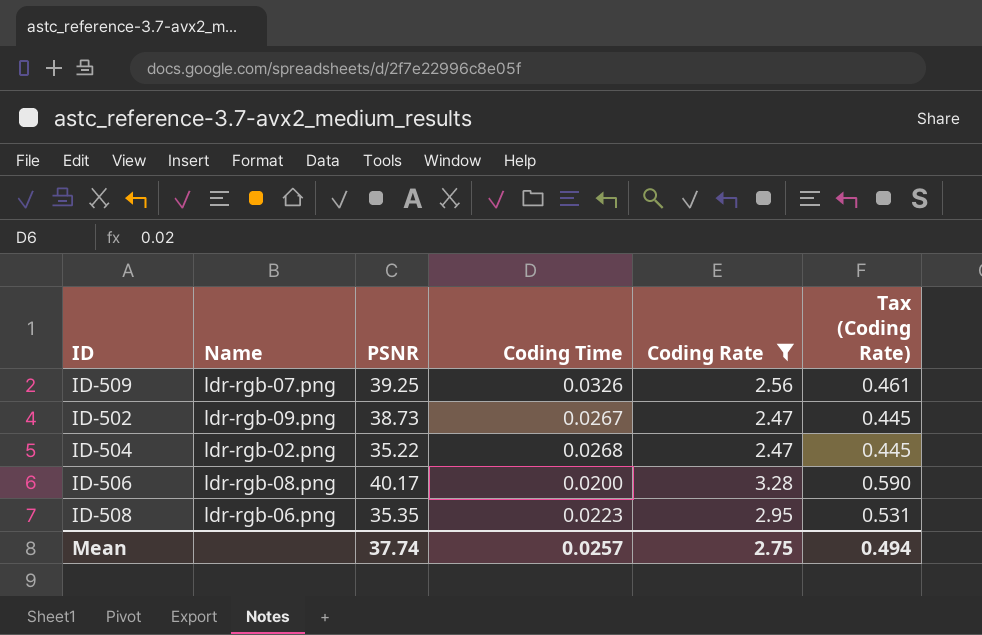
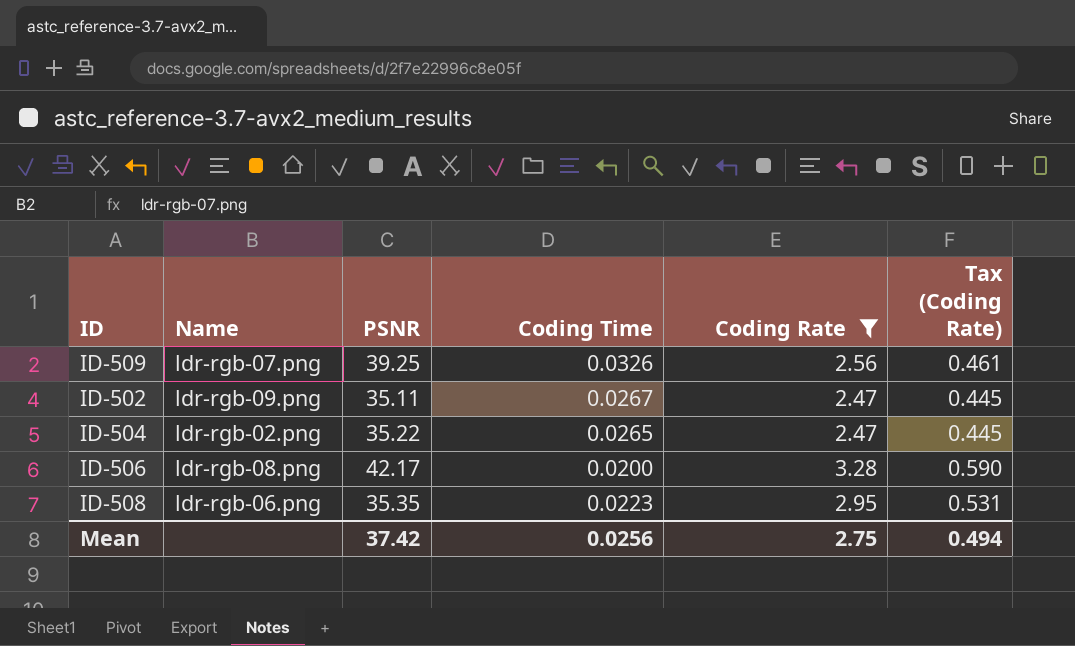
ID-502 | PSNR: 38.73 -> 35.11
ID-504 | Coding Time: 0.0268 -> 0.0265
ID-506 | PSNR: 40.17 -> 42.17
Mean | PSNR: 37.74 -> 37.42
Mean | Coding Time: 0.0257 -> 0.0256

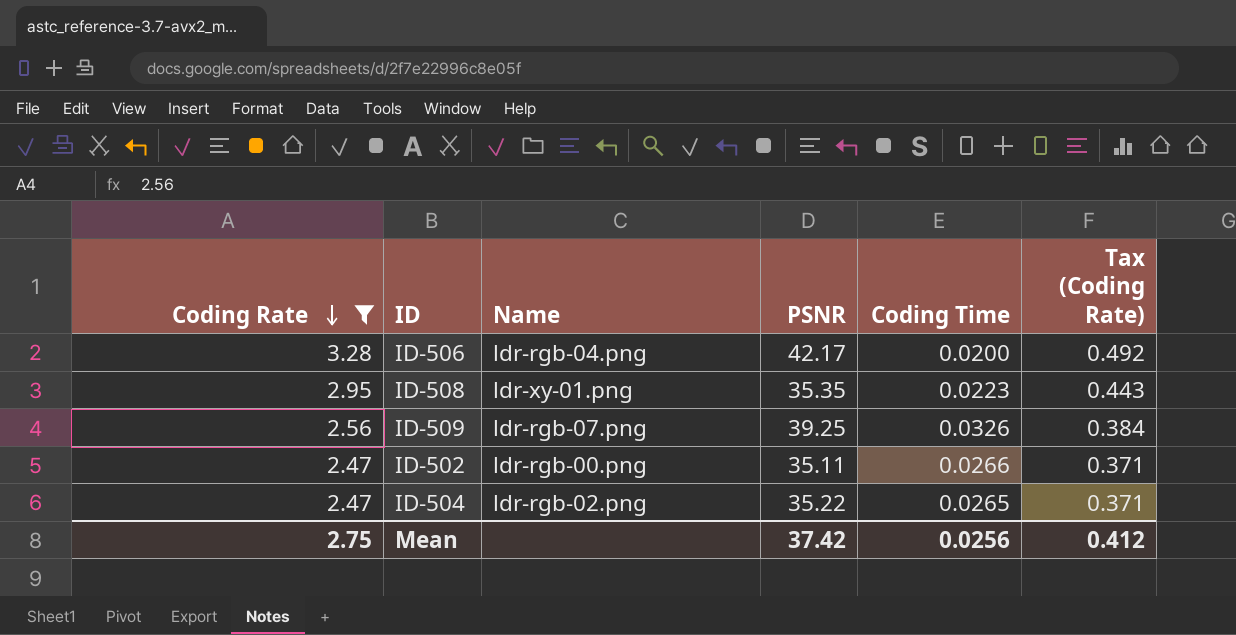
row order: none -> Coding Rate descending
column Coding Rate | position: 5 -> 1
column Tax (Coding Rate) | formula: [Coding Rate] * 0.18 -> [Coding Rate] * 0.15
ID-506 | Name: ldr-rgb-08.png -> ldr-rgb-04.png
ID-508 | Name: ldr-rgb-06.png -> ldr-xy-01.png
ID-502 | Name: ldr-rgb-09.png -> ldr-rgb-00.png
ID-502 | Coding Time: 0.0267 -> 0.0266
Mean | Tax (Coding Rate): 0.494 -> 0.412

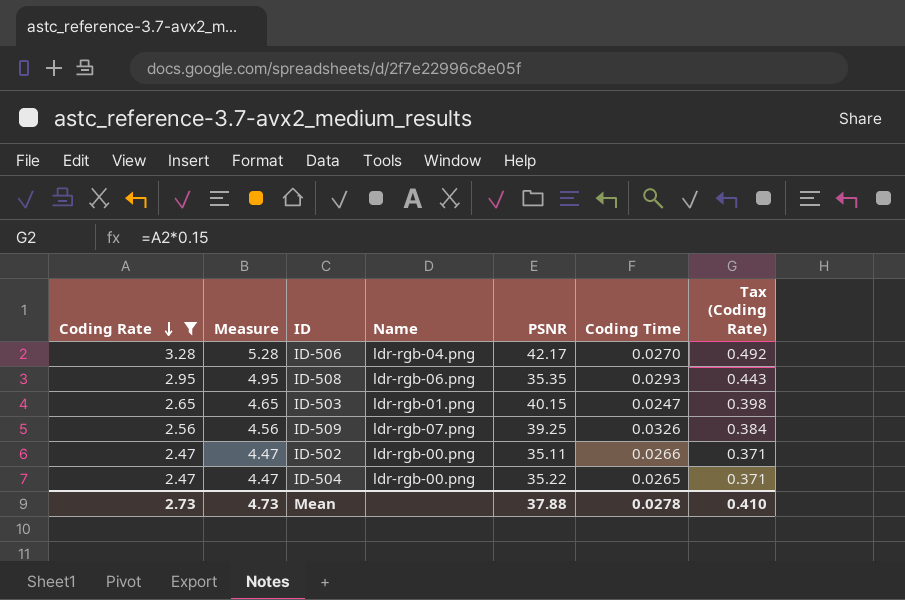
column Measure | formula: none -> [Coding Rate] + 2
ID-506 | Coding Time: 0.0200 -> 0.0270
ID-508 | Name: ldr-xy-01.png -> ldr-rgb-06.png
ID-508 | Coding Time: 0.0223 -> 0.0293
row ID-503: none -> 2.65 | 4.65 | ldr-rgb-01.png | 40.15 | 0.0247 | 0.398
ID-504 | Name: ldr-rgb-02.png -> ldr-rgb-00.png
Mean | Coding Rate: 2.75 -> 2.73
Mean | PSNR: 37.42 -> 37.88
Mean | Coding Time: 0.0256 -> 0.0278
Mean | Tax (Coding Rate): 0.412 -> 0.410

